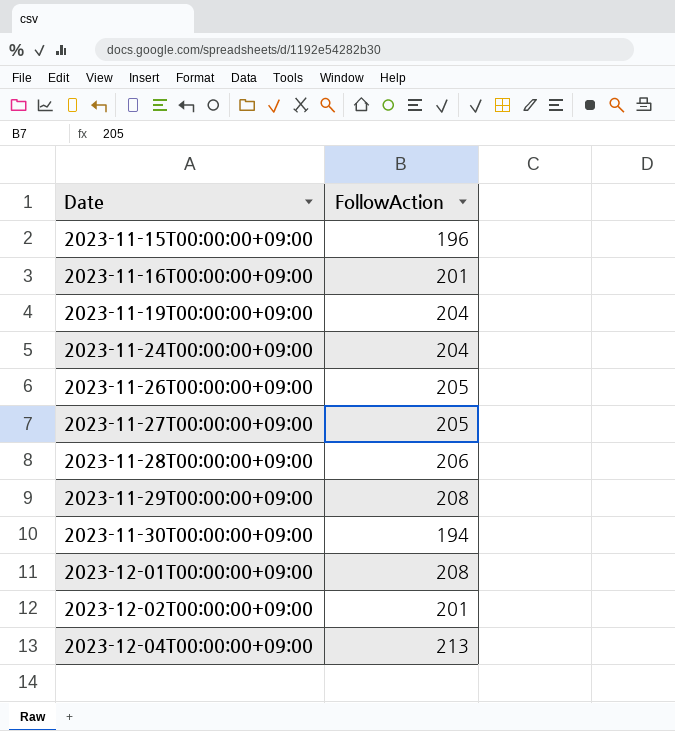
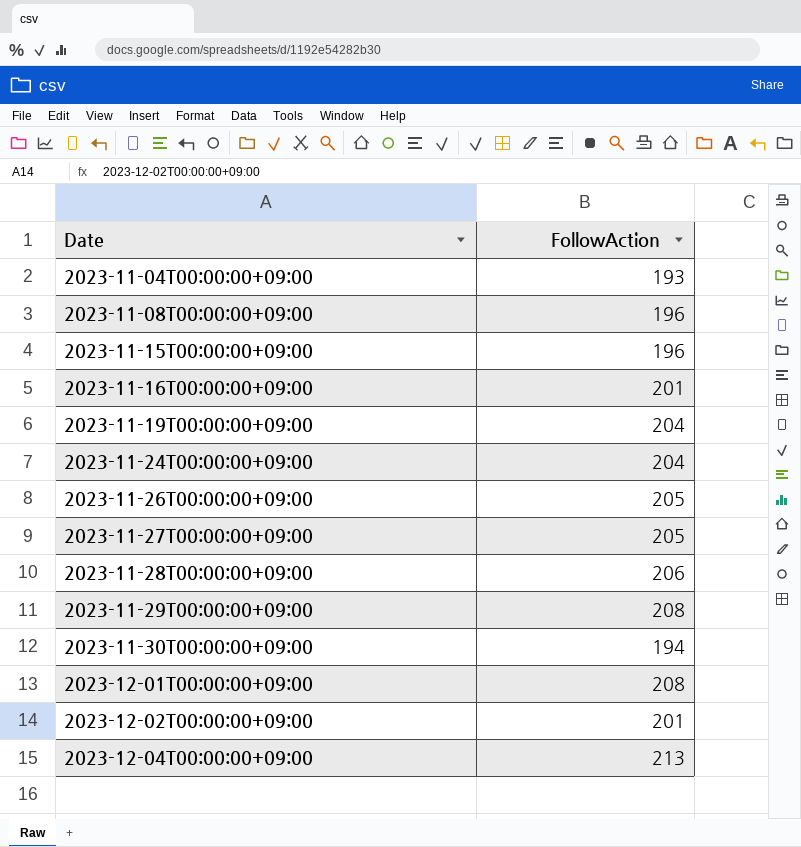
row 2023-11-04T00:00:00+09:00: none -> 193
row 2023-11-08T00:00:00+09:00: none -> 196

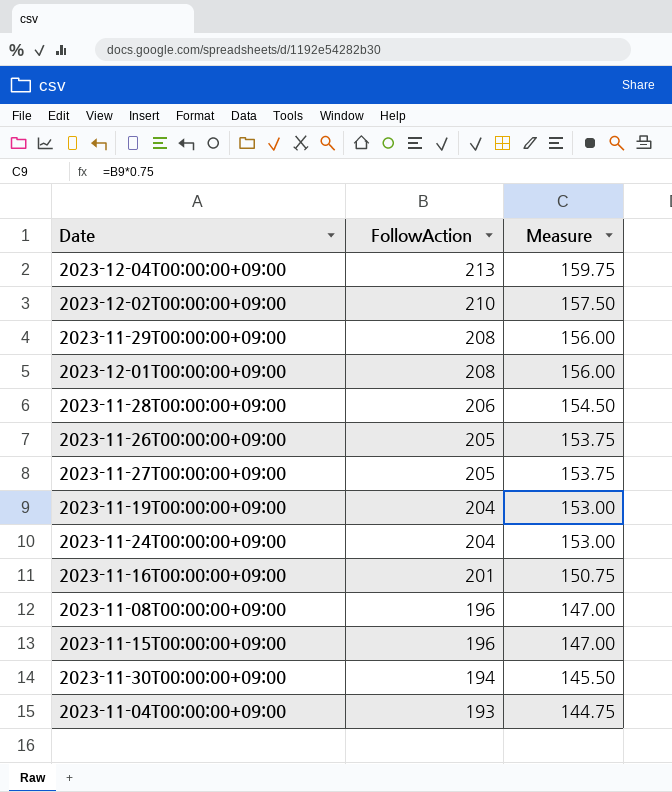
row order: Date ascending -> FollowAction descending
column Measure | formula: none -> [FollowAction] * 0.75
2023-12-02T00:00:00+09:00 | FollowAction: 201 -> 210

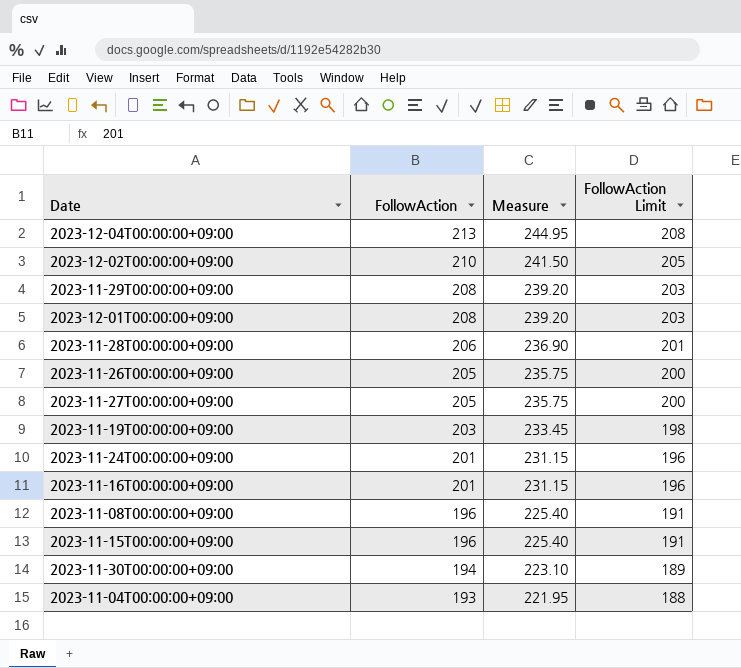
column Measure | formula: [FollowAction] * 0.75 -> [FollowAction] * 1.15
column FollowAction Limit | formula: none -> [FollowAction] - 5
2023-11-19T00:00:00+09:00 | FollowAction: 204 -> 203
2023-11-24T00:00:00+09:00 | FollowAction: 204 -> 201

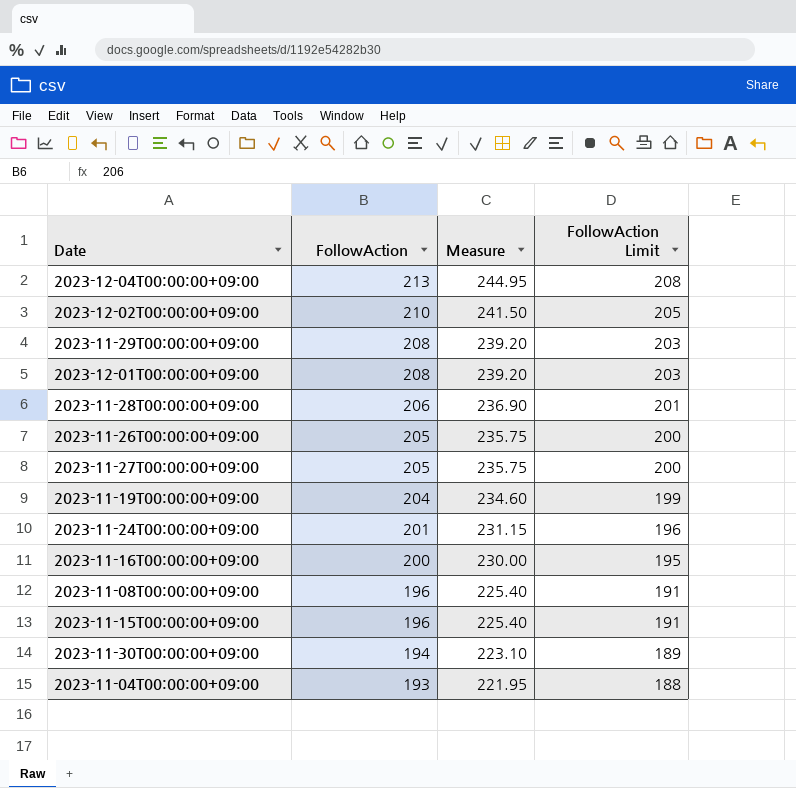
2023-11-19T00:00:00+09:00 | FollowAction: 203 -> 204
2023-11-19T00:00:00+09:00 | Measure: 233.45 -> 234.60
2023-11-19T00:00:00+09:00 | FollowAction Limit: 198 -> 199
2023-11-16T00:00:00+09:00 | FollowAction: 201 -> 200
2023-11-16T00:00:00+09:00 | Measure: 231.15 -> 230.00
2023-11-16T00:00:00+09:00 | FollowAction Limit: 196 -> 195

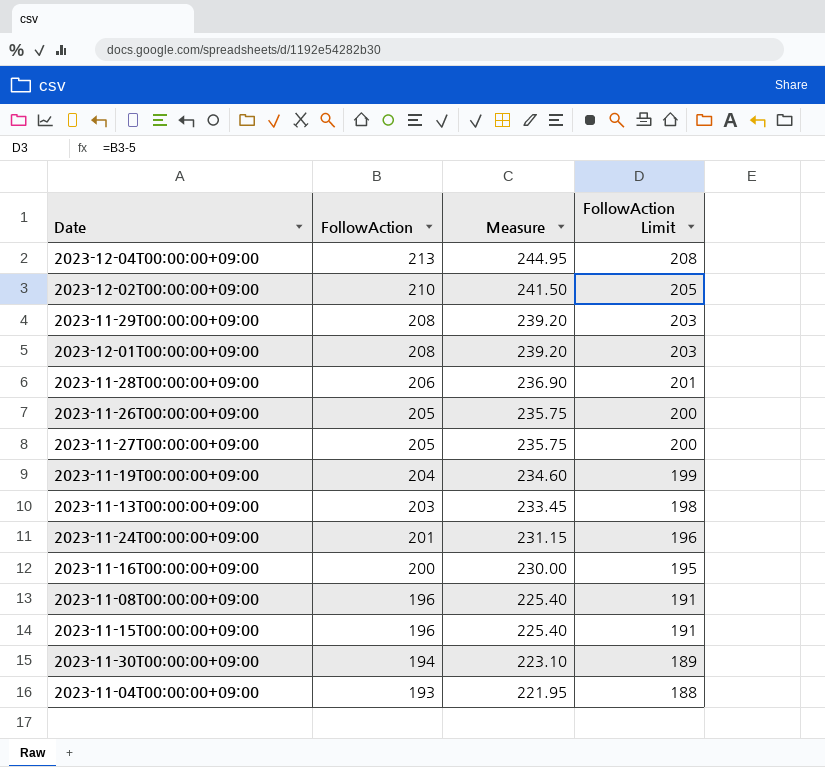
row 2023-11-13T00:00:00+09:00: none -> 203 | 233.45 | 198

